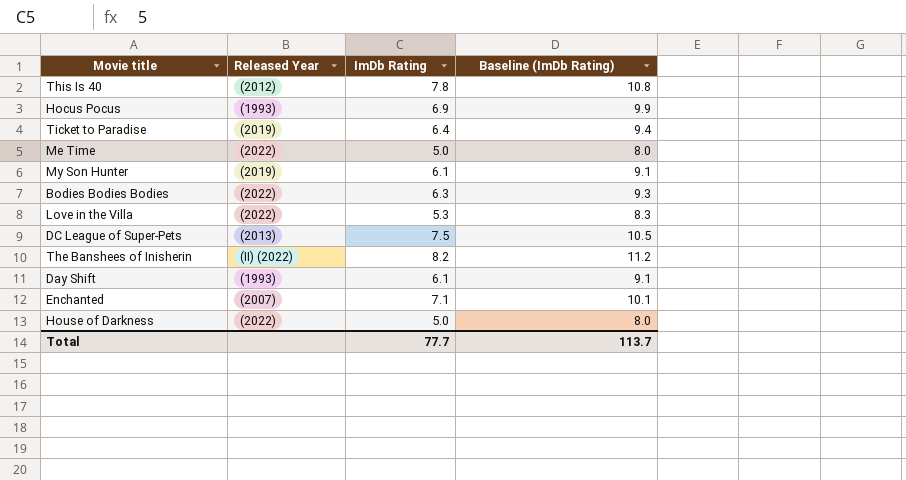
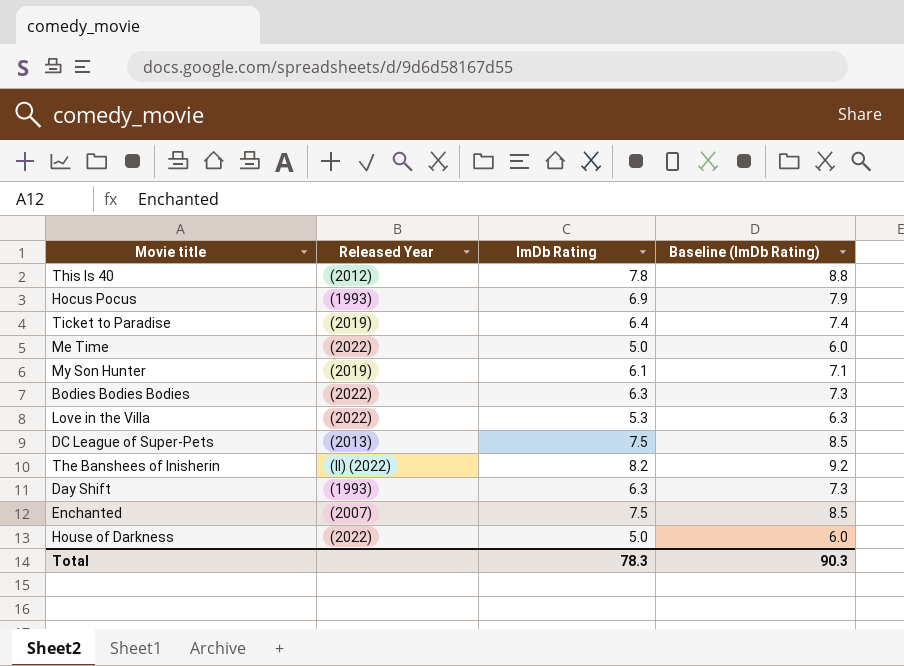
column Baseline (ImDb Rating) | formula: [ImDb Rating] + 3 -> [ImDb Rating] + 1
Day Shift | ImDb Rating: 6.1 -> 6.3
Enchanted | ImDb Rating: 7.1 -> 7.5
Total | ImDb Rating: 77.7 -> 78.3
Total | Baseline (ImDb Rating): 113.7 -> 90.3

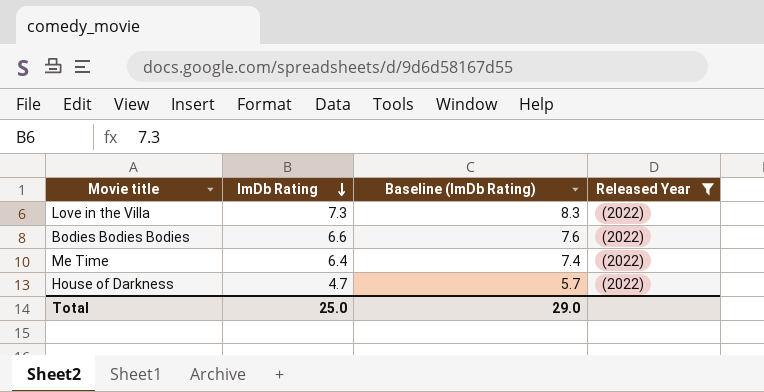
filter: none -> Released Year = (2022)
row order: none -> ImDb Rating descending
column Released Year | position: 2 -> 4
Love in the Villa | ImDb Rating: 5.3 -> 7.3
Love in the Villa | Baseline (ImDb Rating): 6.3 -> 8.3
Bodies Bodies Bodies | ImDb Rating: 6.3 -> 6.6
Bodies Bodies Bodies | Baseline (ImDb Rating): 7.3 -> 7.6
Me Time | ImDb Rating: 5.0 -> 6.4
Me Time | Baseline (ImDb Rating): 6.0 -> 7.4
House of Darkness | ImDb Rating: 5.0 -> 4.7
House of Darkness | Baseline (ImDb Rating): 6.0 -> 5.7
Total | ImDb Rating: 78.3 -> 25.0
Total | Baseline (ImDb Rating): 90.3 -> 29.0

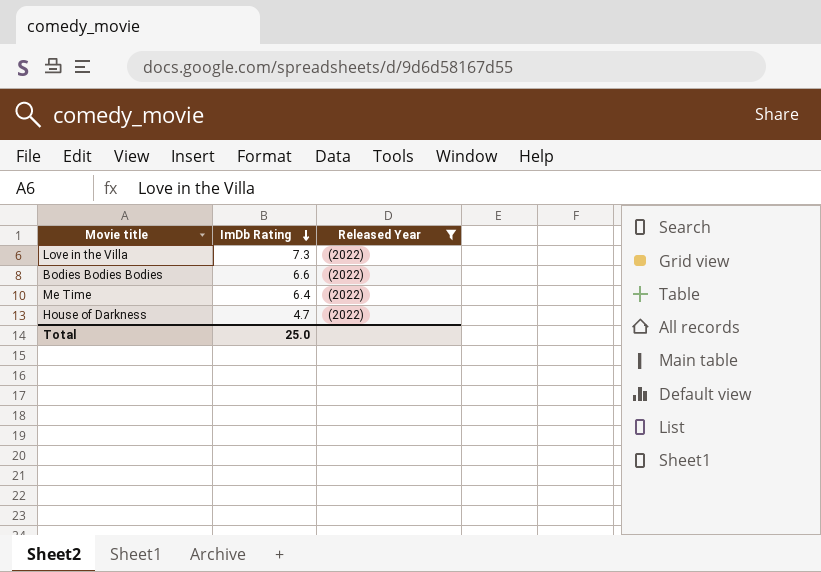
column Baseline (ImDb Rating) | formula: [ImDb Rating] + 1 -> none

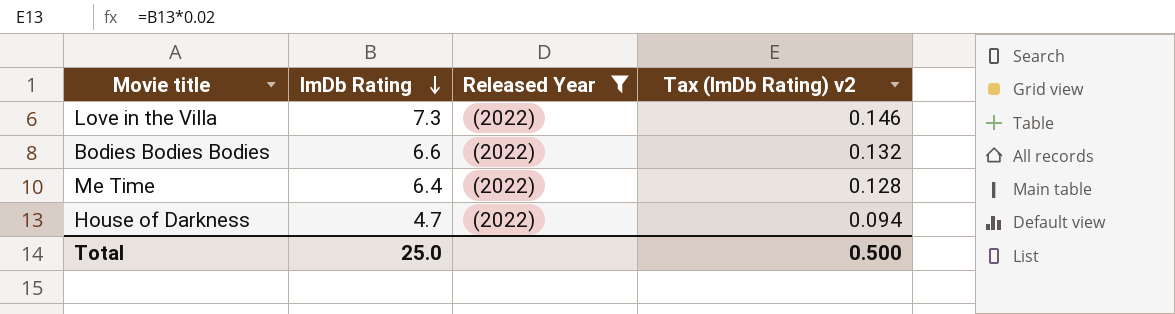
column Tax (ImDb Rating) v2 | formula: none -> [ImDb Rating] * 0.02

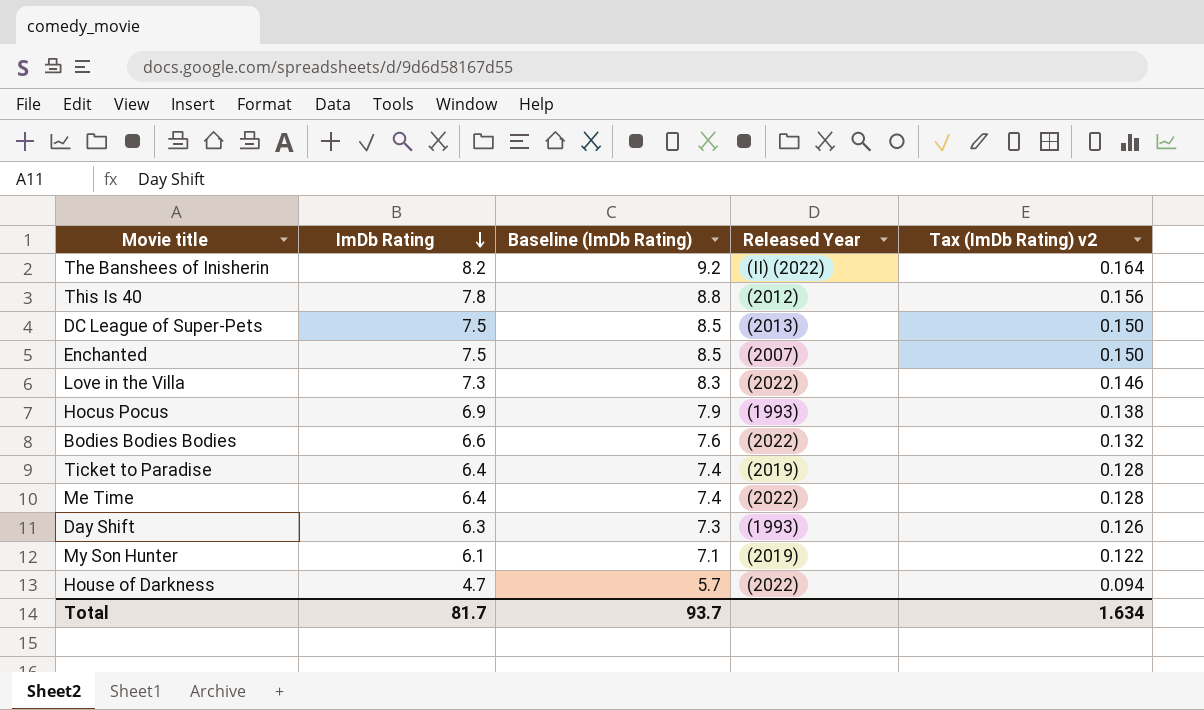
filter: Released Year = (2022) -> none
column Baseline (ImDb Rating) | formula: none -> [ImDb Rating] + 1
Total | ImDb Rating: 25.0 -> 81.7
Total | Tax (ImDb Rating) v2: 0.500 -> 1.634

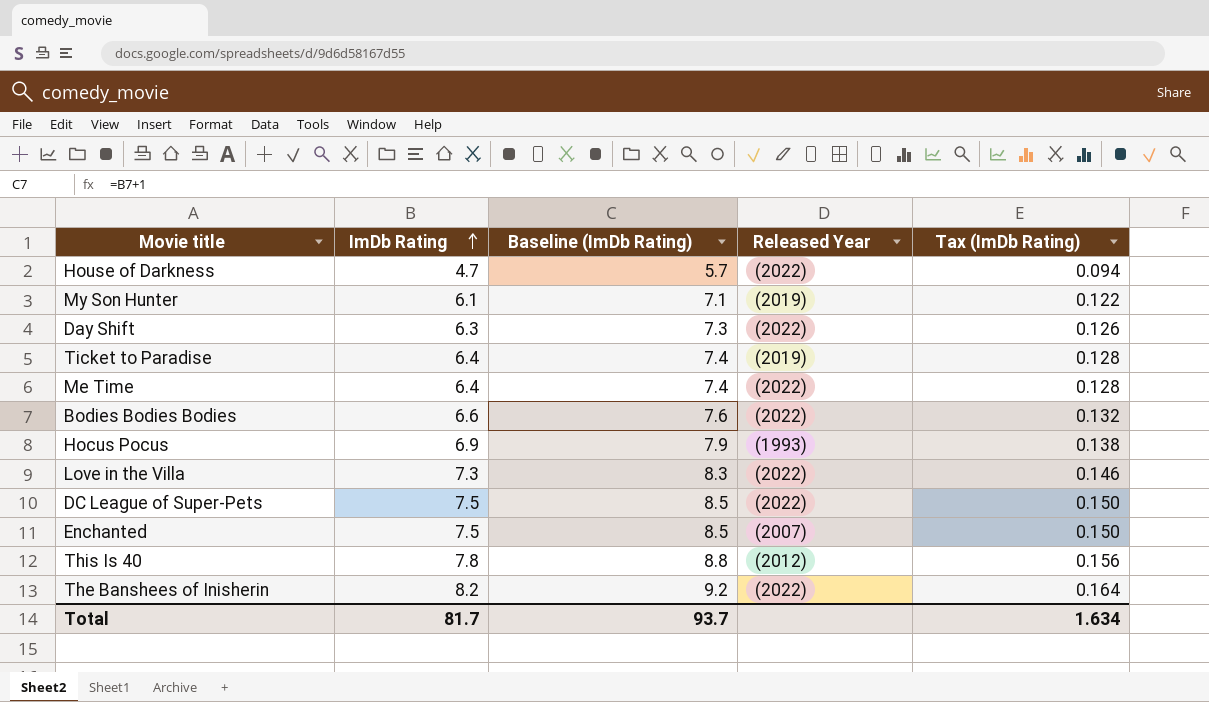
row order: ImDb Rating descending -> ImDb Rating ascending
column name: Tax (ImDb Rating) v2 -> Tax (ImDb Rating)
Day Shift | Released Year: (1993) -> (2022)
DC League of Super-Pets | Released Year: (2013) -> (2022)
The Banshees of Inisherin | Released Year: (II) (2022) -> (2022)

